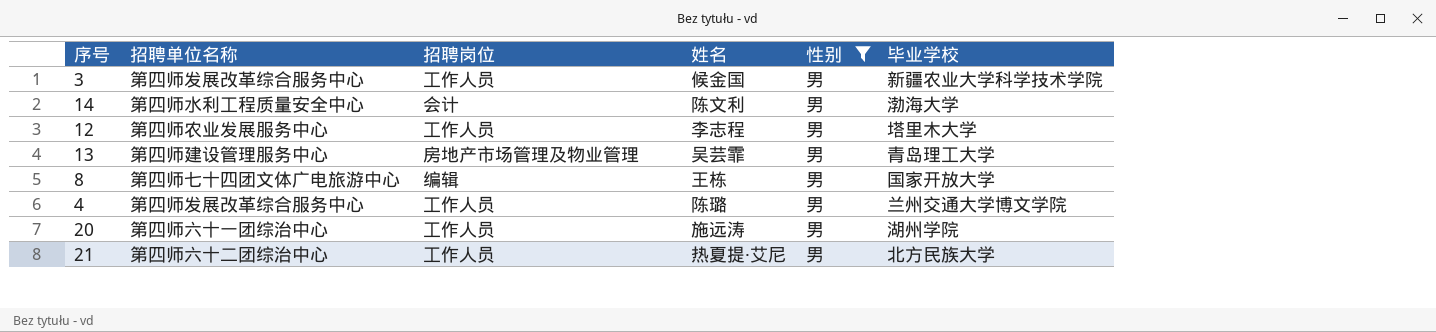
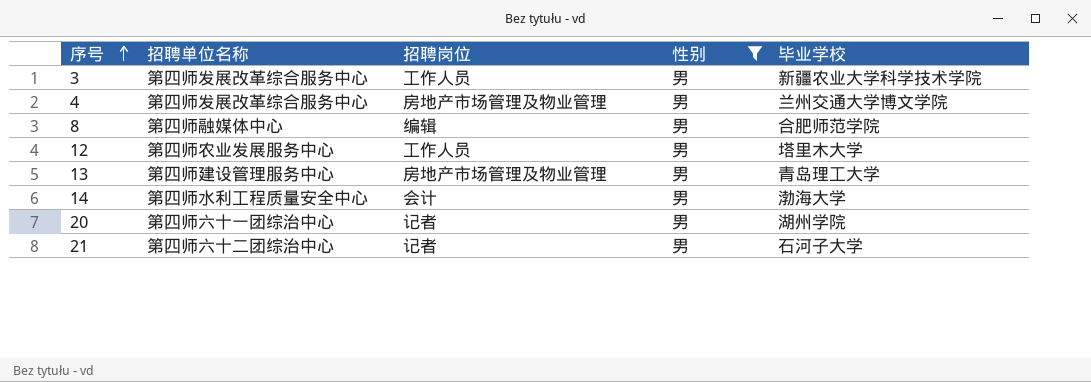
row order: none -> 序号 ascending
column 姓名 | position: 4 -> none
4 | 招聘岗位: 工作人员 -> 房地产市场管理及物业管理
8 | 招聘单位名称: 第四师七十四团文体广电旅游中心 -> 第四师融媒体中心
8 | 毕业学校: 国家开放大学 -> 合肥师范学院
20 | 招聘岗位: 工作人员 -> 记者
21 | 招聘岗位: 工作人员 -> 记者
21 | 毕业学校: 北方民族大学 -> 石河子大学

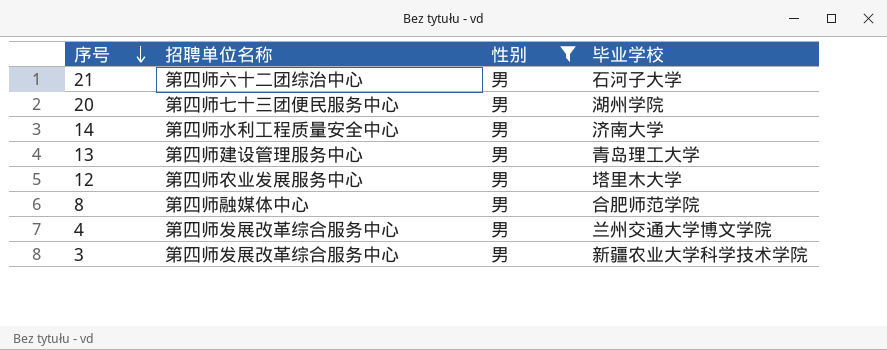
row order: 序号 ascending -> 序号 descending
column 招聘岗位 | position: 3 -> none
20 | 招聘单位名称: 第四师六十一团综治中心 -> 第四师七十三团便民服务中心
14 | 毕业学校: 渤海大学 -> 济南大学

